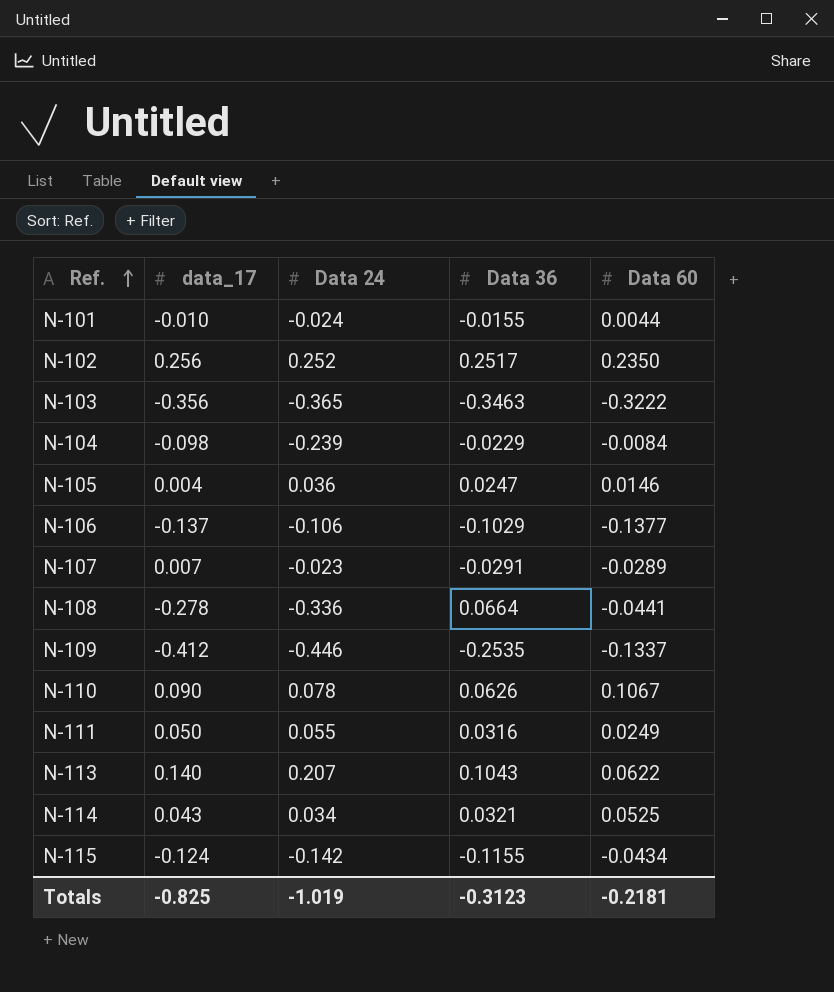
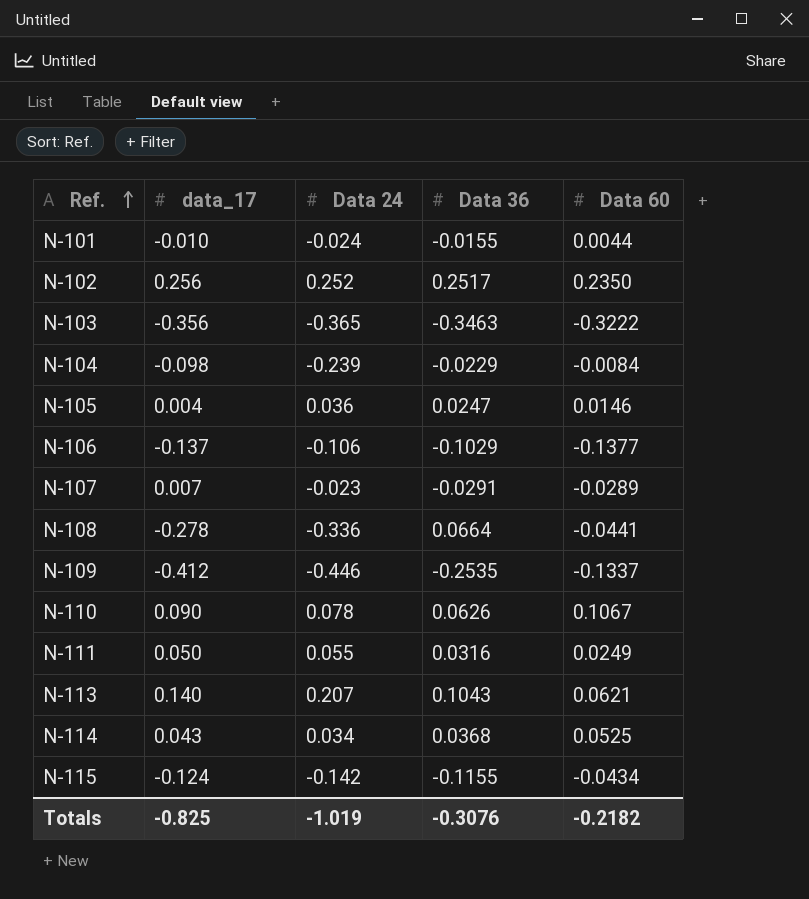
N-113 | Data 60: 0.0622 -> 0.0621
N-114 | Data 36: 0.0321 -> 0.0368
Totals | Data 36: -0.3123 -> -0.3076
Totals | Data 60: -0.2181 -> -0.2182

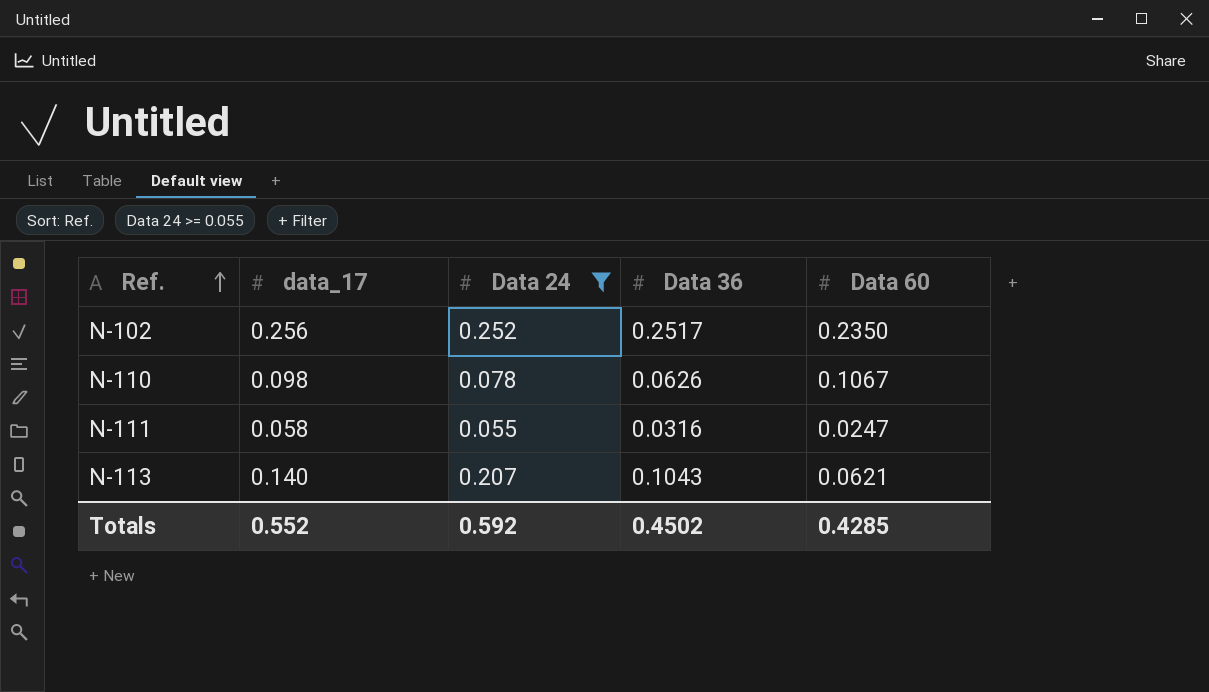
filter: none -> Data 24 >= 0.055
N-110 | data_17: 0.090 -> 0.098
N-111 | data_17: 0.050 -> 0.058
N-111 | Data 60: 0.0249 -> 0.0247
Totals | data_17: -0.825 -> 0.552
Totals | Data 24: -1.019 -> 0.592
Totals | Data 36: -0.3076 -> 0.4502
Totals | Data 60: -0.2182 -> 0.4285

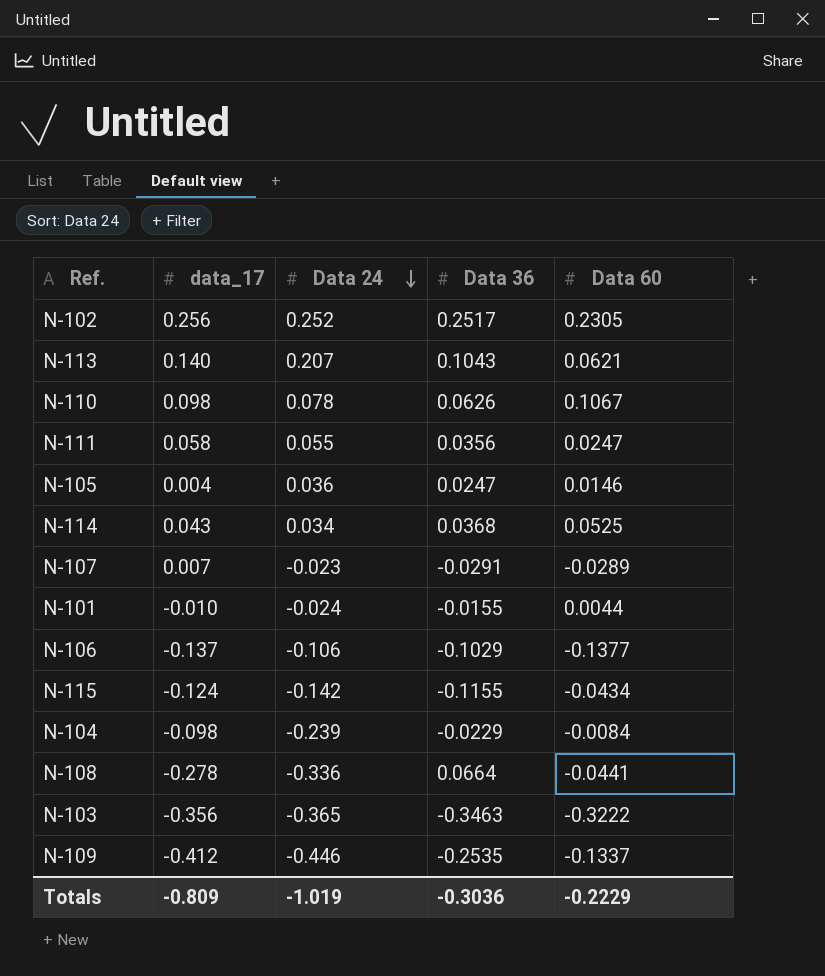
filter: Data 24 >= 0.055 -> none
row order: Ref. ascending -> Data 24 descending
N-102 | Data 60: 0.2350 -> 0.2305
N-111 | Data 36: 0.0316 -> 0.0356
Totals | data_17: 0.552 -> -0.809
Totals | Data 24: 0.592 -> -1.019
Totals | Data 36: 0.4502 -> -0.3036
Totals | Data 60: 0.4285 -> -0.2229

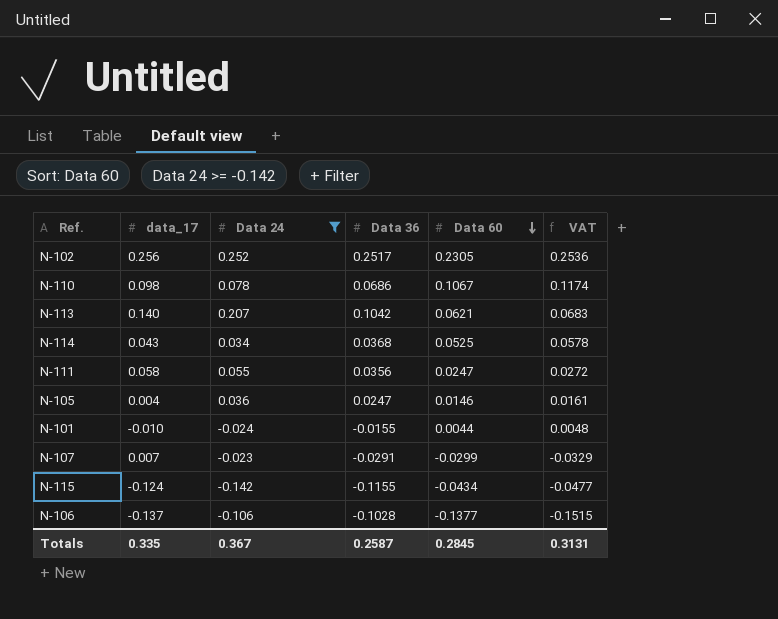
filter: none -> Data 24 >= -0.142
row order: Data 24 descending -> Data 60 descending
column VAT | formula: none -> [Data 60] * 1.1
N-110 | Data 36: 0.0626 -> 0.0686
N-113 | Data 36: 0.1043 -> 0.1042
N-107 | Data 60: -0.0289 -> -0.0299
N-106 | Data 36: -0.1029 -> -0.1028
Totals | data_17: -0.809 -> 0.335
Totals | Data 24: -1.019 -> 0.367
Totals | Data 36: -0.3036 -> 0.2587
Totals | Data 60: -0.2229 -> 0.2845

